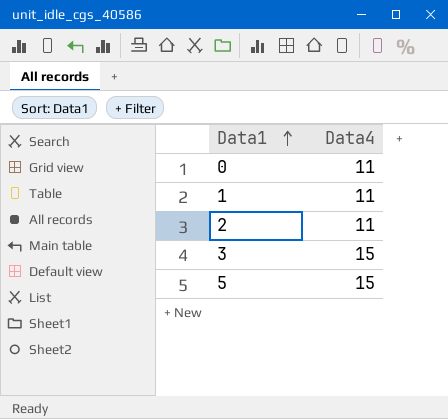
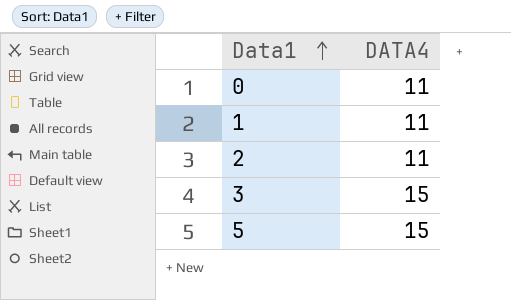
column name: Data4 -> DATA4

